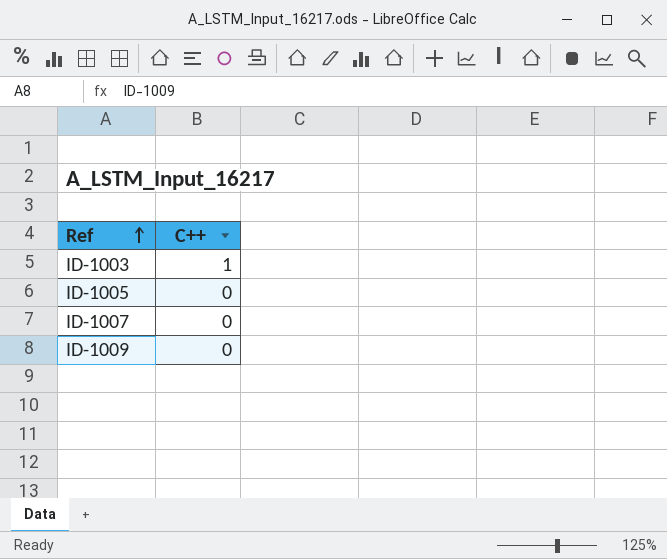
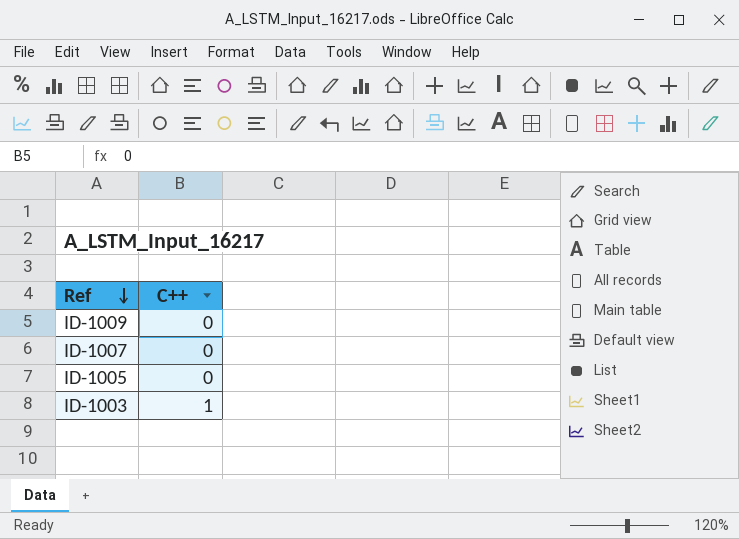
row order: Ref ascending -> Ref descending

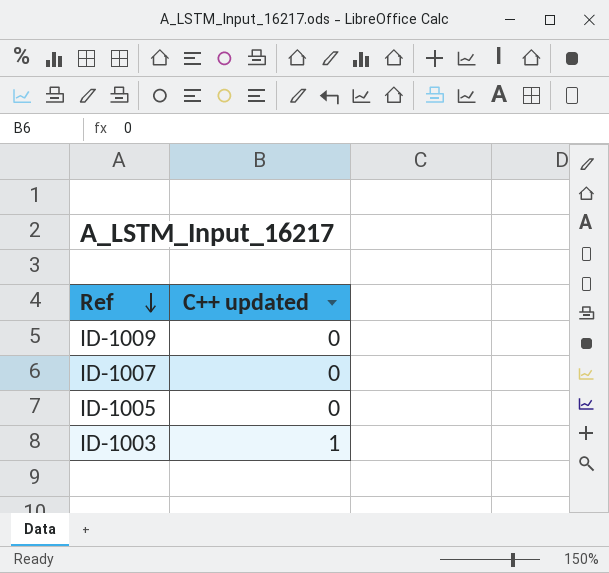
column name: C++ -> C++ updated

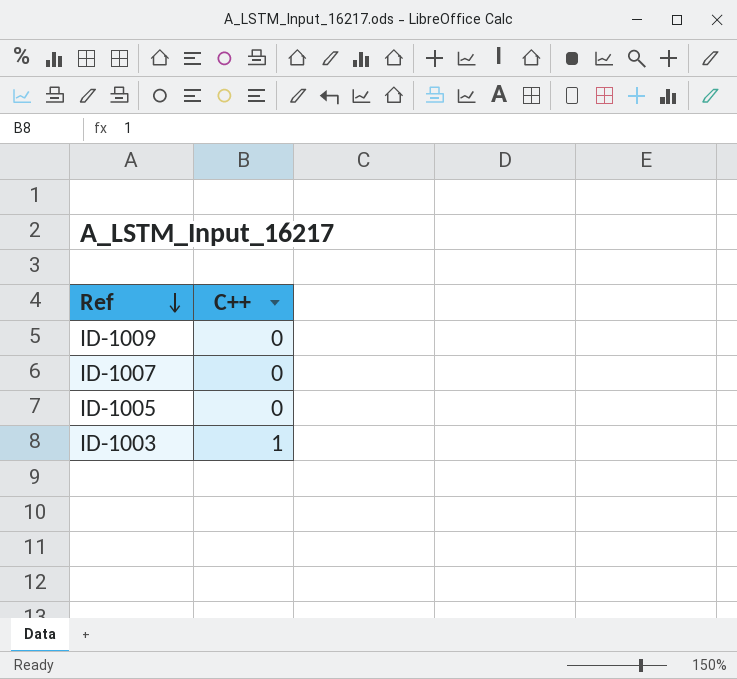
column name: C++ updated -> C++

